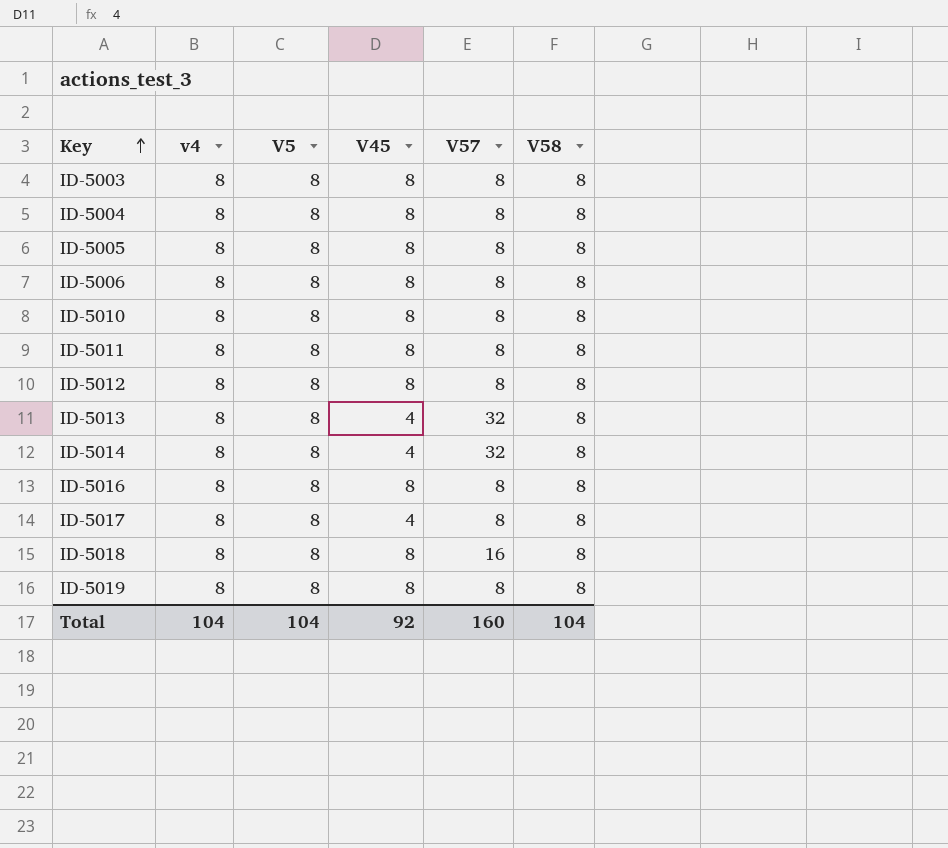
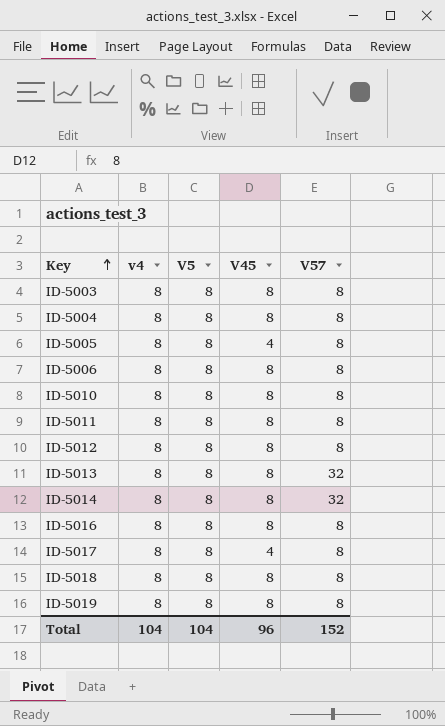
column V58 | position: 6 -> none
ID-5005 | V45: 8 -> 4
ID-5013 | V45: 4 -> 8
ID-5014 | V45: 4 -> 8
ID-5018 | V57: 16 -> 8
Total | V45: 92 -> 96
Total | V57: 160 -> 152

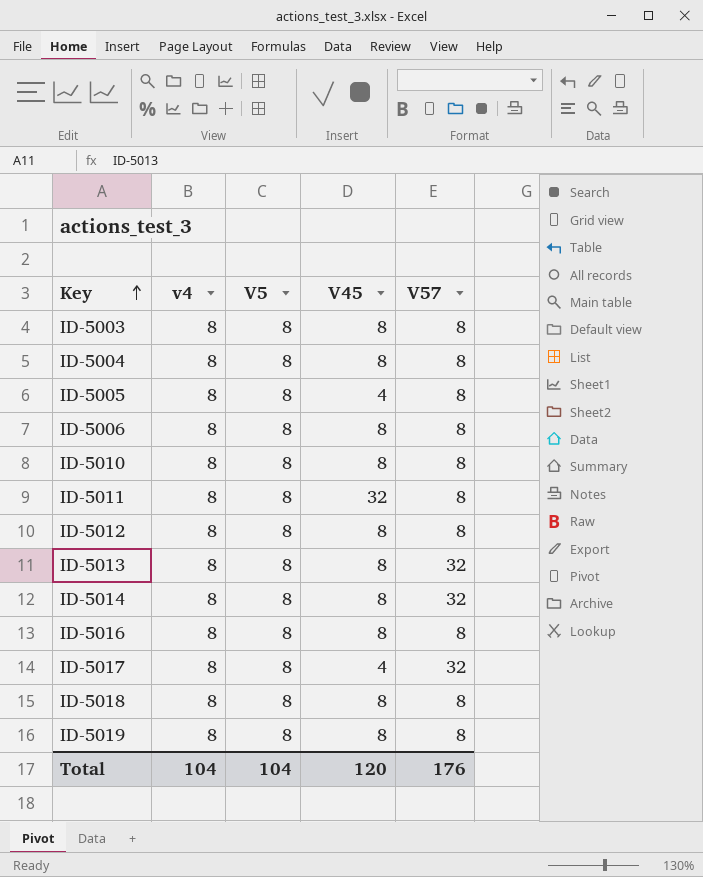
ID-5011 | V45: 8 -> 32
ID-5017 | V57: 8 -> 32
Total | V45: 96 -> 120
Total | V57: 152 -> 176

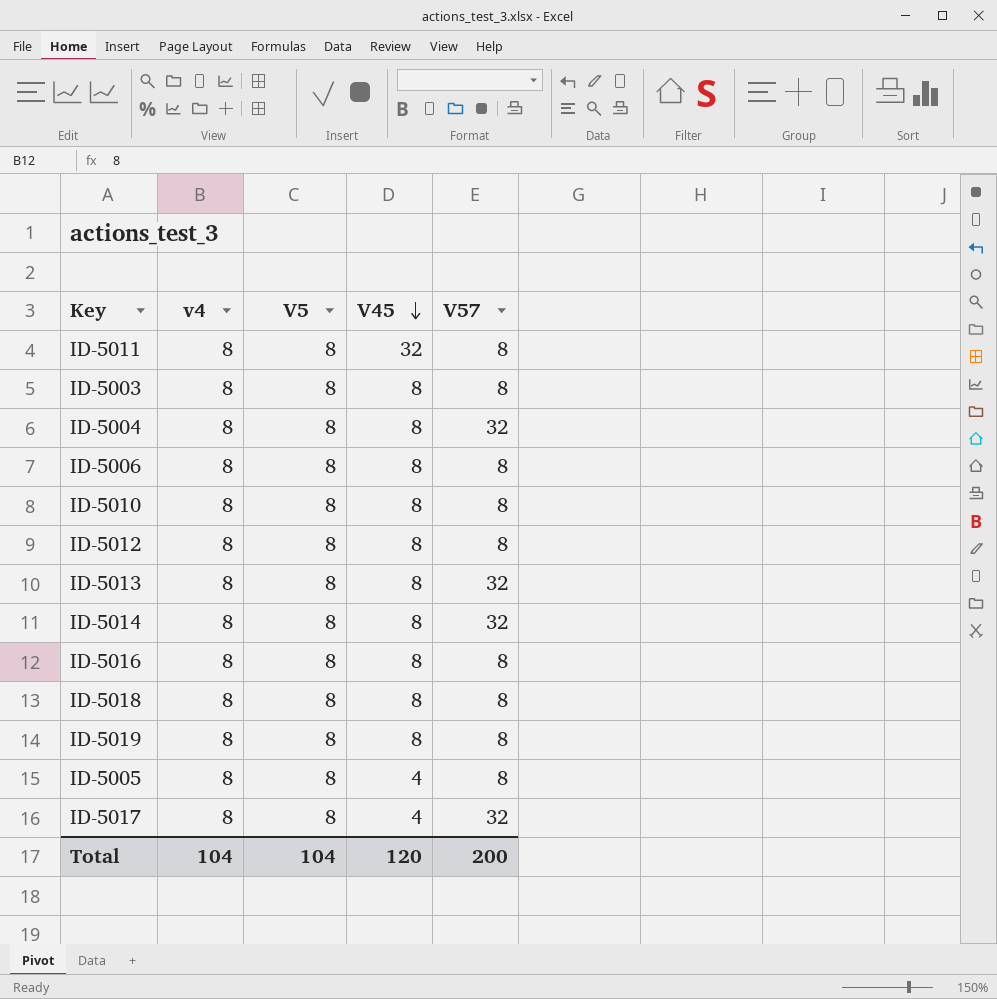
row order: Key ascending -> V45 descending
ID-5004 | V57: 8 -> 32
Total | V57: 176 -> 200

